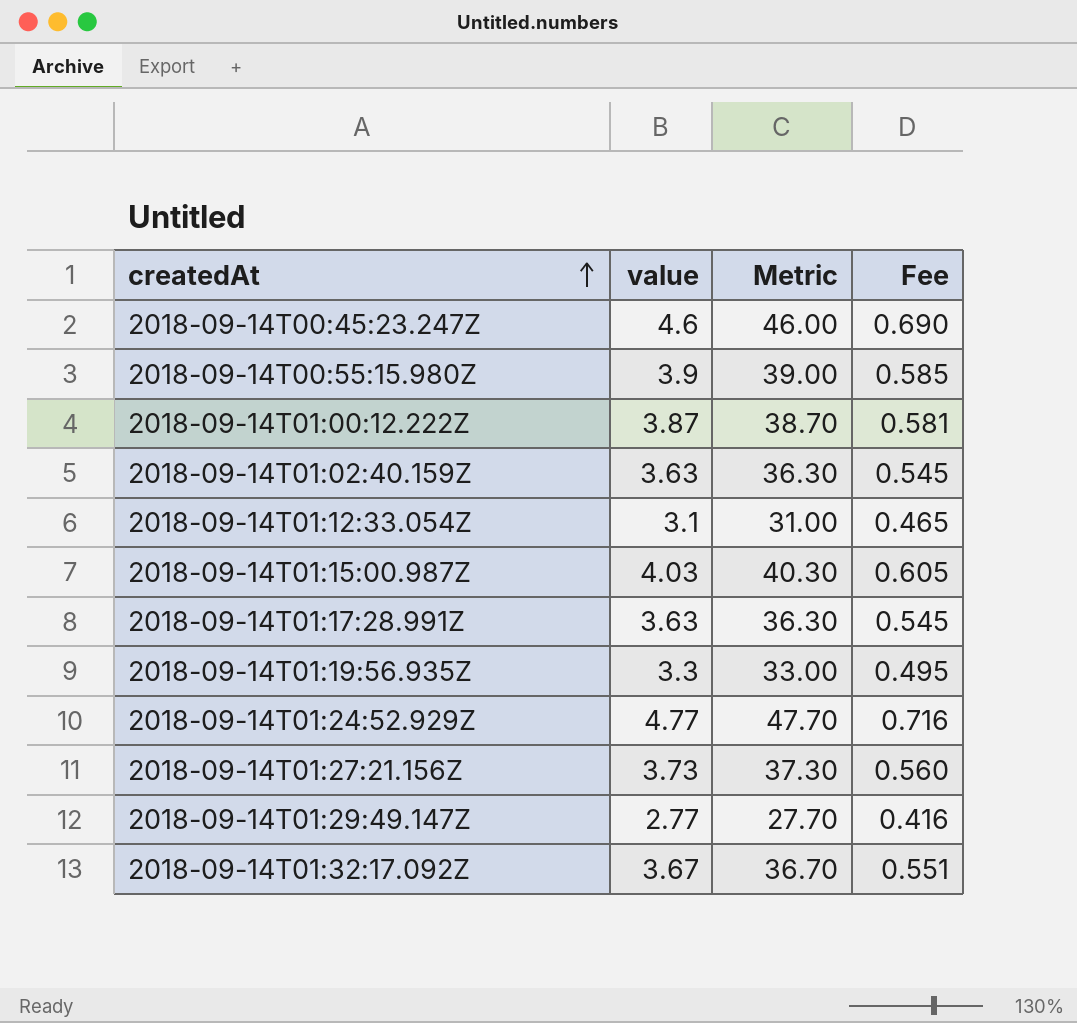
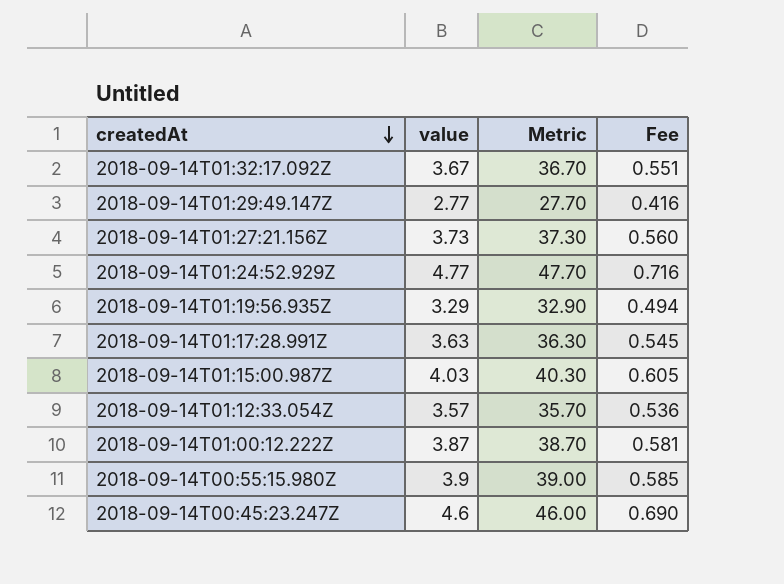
row order: createdAt ascending -> createdAt descending
row 2018-09-14T01:02:40.159Z: 3.63 | 36.30 | 0.545 -> none
2018-09-14T01:19:56.935Z | value: 3.3 -> 3.29
2018-09-14T01:19:56.935Z | Metric: 33.00 -> 32.90
2018-09-14T01:19:56.935Z | Fee: 0.495 -> 0.494
2018-09-14T01:12:33.054Z | value: 3.1 -> 3.57
2018-09-14T01:12:33.054Z | Metric: 31.00 -> 35.70
2018-09-14T01:12:33.054Z | Fee: 0.465 -> 0.536

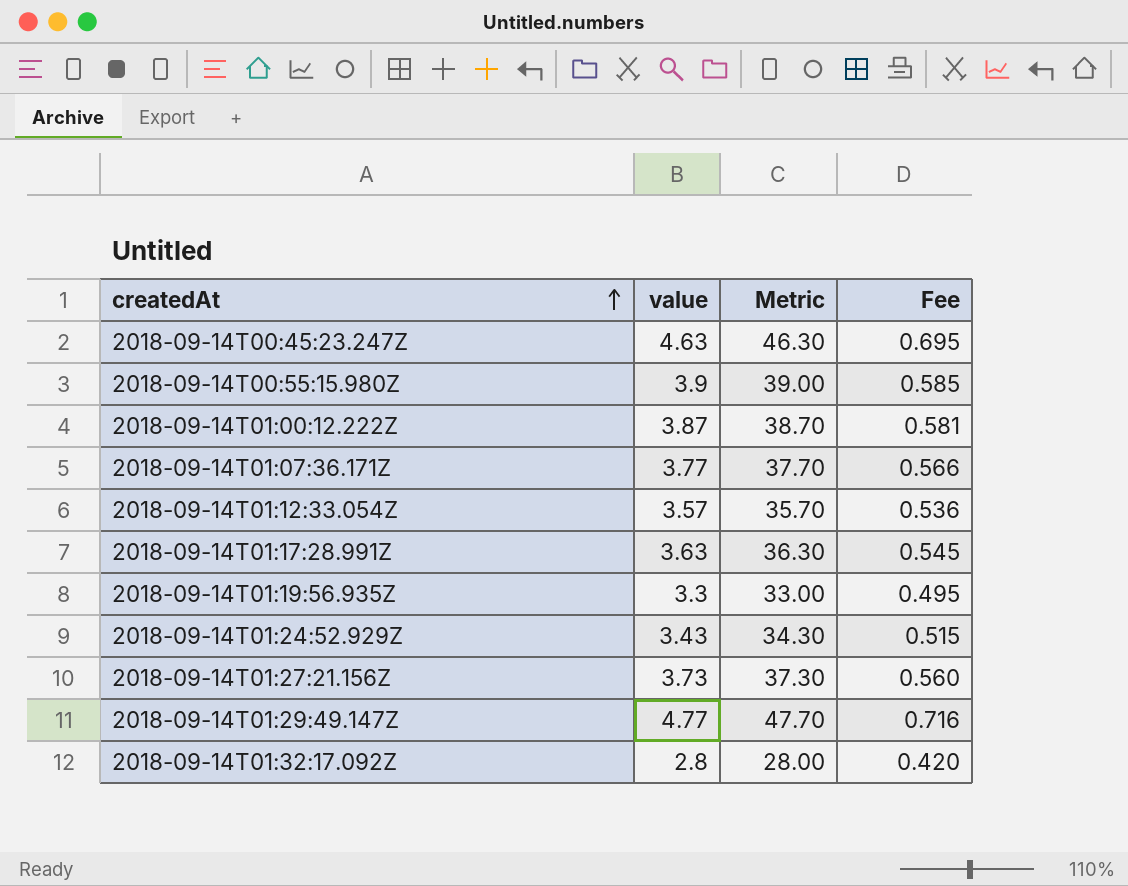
row order: createdAt descending -> createdAt ascending
row 2018-09-14T01:15:00.987Z: 4.03 | 40.30 | 0.605 -> none
2018-09-14T00:45:23.247Z | value: 4.6 -> 4.63
2018-09-14T00:45:23.247Z | Metric: 46.00 -> 46.30
2018-09-14T00:45:23.247Z | Fee: 0.690 -> 0.695
row 2018-09-14T01:07:36.171Z: none -> 3.77 | 37.70 | 0.566
2018-09-14T01:19:56.935Z | value: 3.29 -> 3.3
2018-09-14T01:19:56.935Z | Metric: 32.90 -> 33.00
2018-09-14T01:19:56.935Z | Fee: 0.494 -> 0.495
2018-09-14T01:24:52.929Z | value: 4.77 -> 3.43
2018-09-14T01:24:52.929Z | Metric: 47.70 -> 34.30
2018-09-14T01:24:52.929Z | Fee: 0.716 -> 0.515
2018-09-14T01:29:49.147Z | value: 2.77 -> 4.77
2018-09-14T01:29:49.147Z | Metric: 27.70 -> 47.70
2018-09-14T01:29:49.147Z | Fee: 0.416 -> 0.716
2018-09-14T01:32:17.092Z | value: 3.67 -> 2.8
2018-09-14T01:32:17.092Z | Metric: 36.70 -> 28.00
2018-09-14T01:32:17.092Z | Fee: 0.551 -> 0.420

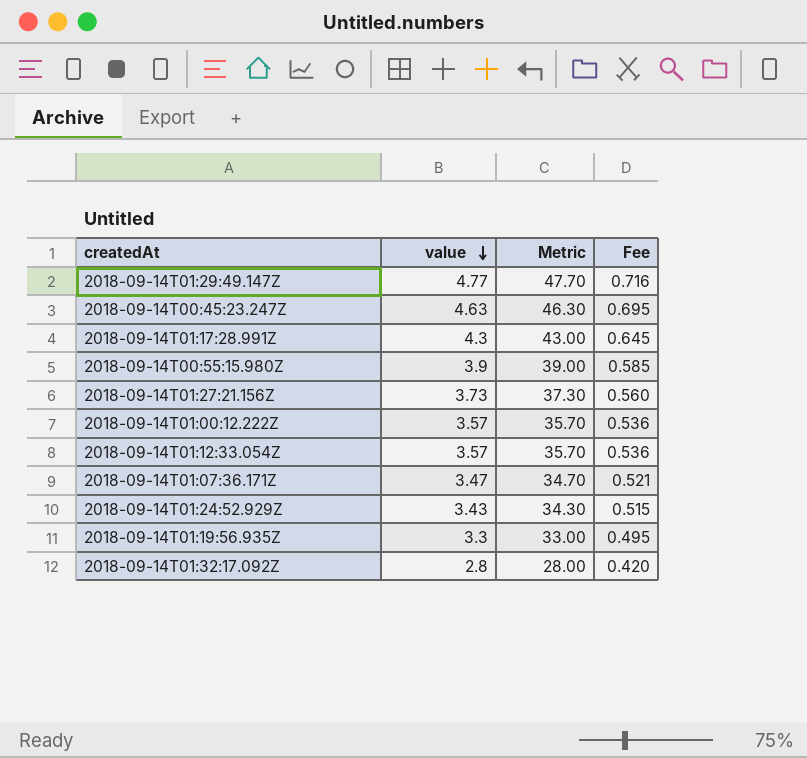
row order: createdAt ascending -> value descending
2018-09-14T01:17:28.991Z | value: 3.63 -> 4.3
2018-09-14T01:17:28.991Z | Metric: 36.30 -> 43.00
2018-09-14T01:17:28.991Z | Fee: 0.545 -> 0.645
2018-09-14T01:00:12.222Z | value: 3.87 -> 3.57
2018-09-14T01:00:12.222Z | Metric: 38.70 -> 35.70
2018-09-14T01:00:12.222Z | Fee: 0.581 -> 0.536
2018-09-14T01:07:36.171Z | value: 3.77 -> 3.47
2018-09-14T01:07:36.171Z | Metric: 37.70 -> 34.70
2018-09-14T01:07:36.171Z | Fee: 0.566 -> 0.521

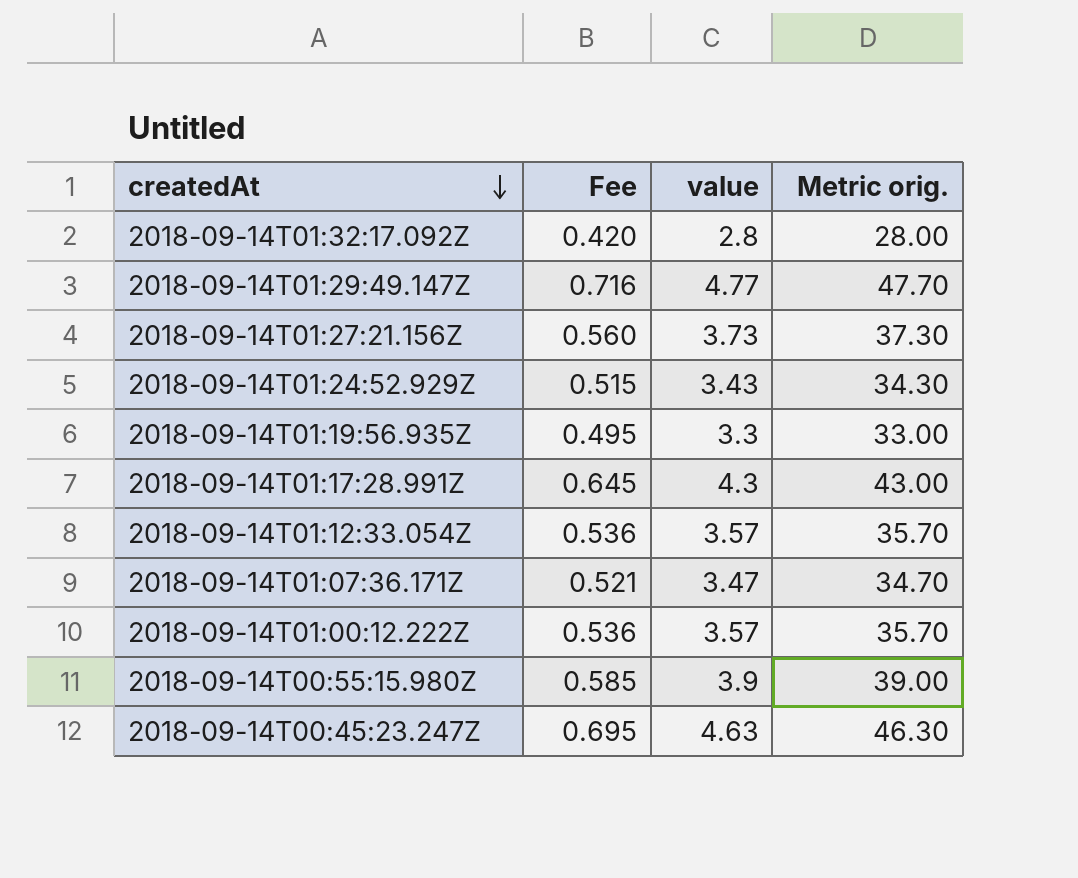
row order: value descending -> createdAt descending
column Fee | position: 4 -> 2
column name: Metric -> Metric orig.

